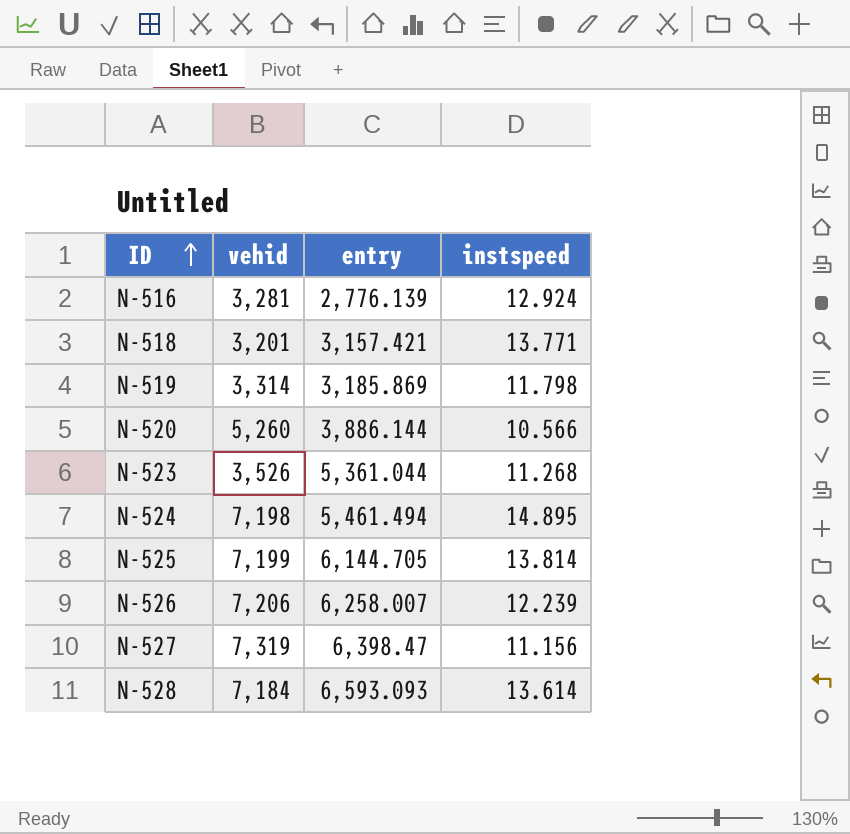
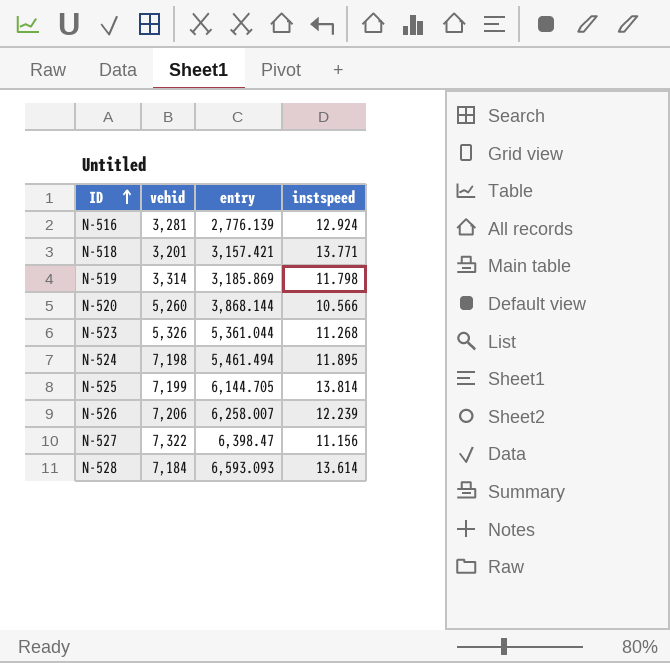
N-520 | entry: 3,886.144 -> 3,868.144
N-523 | vehid: 3,526 -> 5,326
N-524 | instspeed: 14.895 -> 11.895
N-527 | vehid: 7,319 -> 7,322

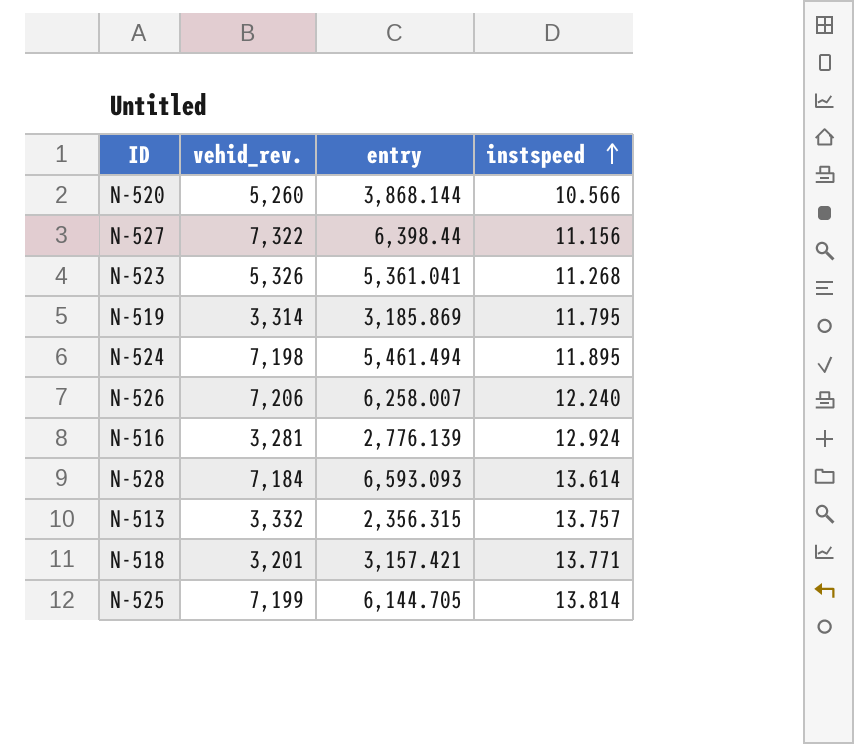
row order: ID ascending -> instspeed ascending
column name: vehid -> vehid_rev.
N-527 | entry: 6,398.47 -> 6,398.44
N-523 | entry: 5,361.044 -> 5,361.041
N-519 | instspeed: 11.798 -> 11.795
N-526 | instspeed: 12.239 -> 12.240
row N-513: none -> 3,332 | 2,356.315 | 13.757

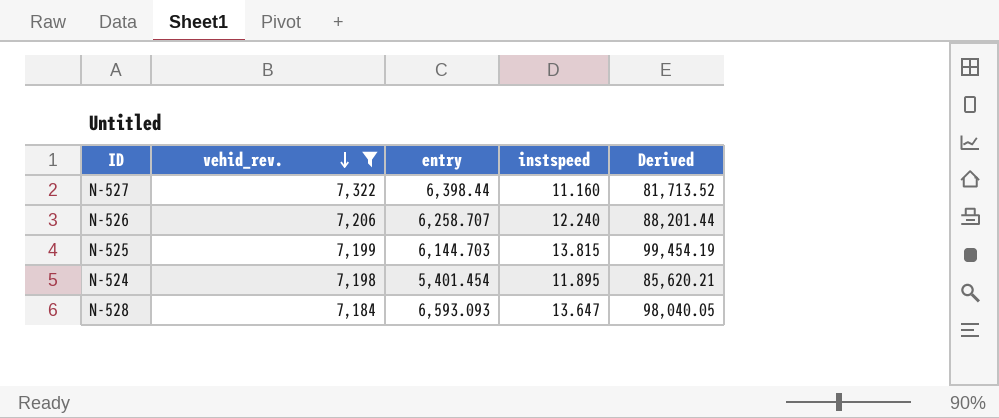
filter: none -> vehid_rev. >= 7,184
row order: instspeed ascending -> vehid_rev. descending
column Derived | formula: none -> [vehid_rev.] * [instspeed]
N-527 | instspeed: 11.156 -> 11.160
N-526 | entry: 6,258.007 -> 6,258.707
N-525 | entry: 6,144.705 -> 6,144.703
N-525 | instspeed: 13.814 -> 13.815
N-524 | entry: 5,461.494 -> 5,401.454
N-528 | instspeed: 13.614 -> 13.647

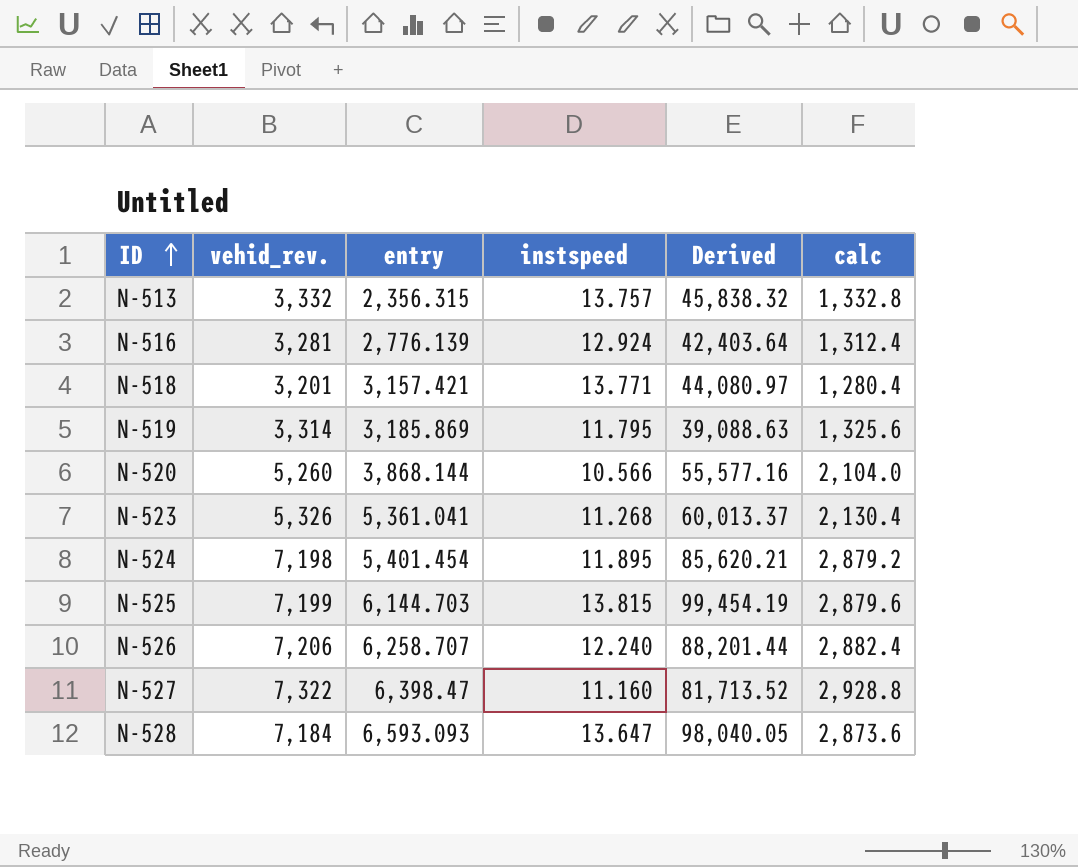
filter: vehid_rev. >= 7,184 -> none
row order: vehid_rev. descending -> ID ascending
column calc | formula: none -> [vehid_rev.] * 0.4
N-527 | entry: 6,398.44 -> 6,398.47

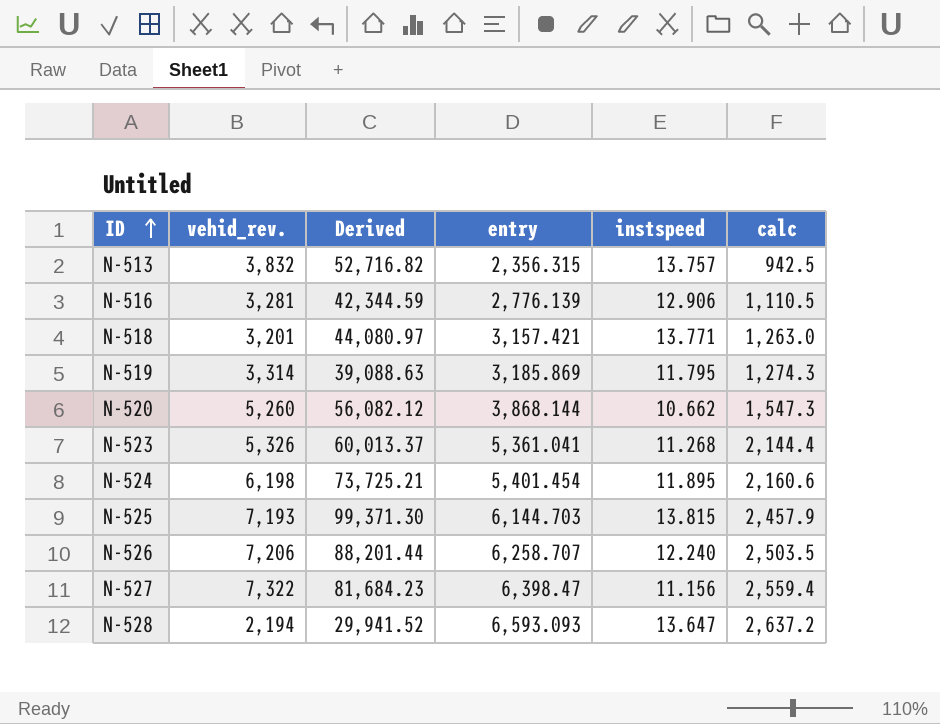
column Derived | position: 5 -> 3
column calc | formula: [vehid_rev.] * 0.4 -> [entry] * 0.4
N-513 | vehid_rev.: 3,332 -> 3,832
N-513 | Derived: 45,838.32 -> 52,716.82
N-516 | Derived: 42,403.64 -> 42,344.59
N-516 | instspeed: 12.924 -> 12.906
N-520 | Derived: 55,577.16 -> 56,082.12
N-520 | instspeed: 10.566 -> 10.662
N-524 | vehid_rev.: 7,198 -> 6,198
N-524 | Derived: 85,620.21 -> 73,725.21
N-525 | vehid_rev.: 7,199 -> 7,193
N-525 | Derived: 99,454.19 -> 99,371.30
N-527 | Derived: 81,713.52 -> 81,684.23
N-527 | instspeed: 11.160 -> 11.156
N-528 | vehid_rev.: 7,184 -> 2,194
N-528 | Derived: 98,040.05 -> 29,941.52

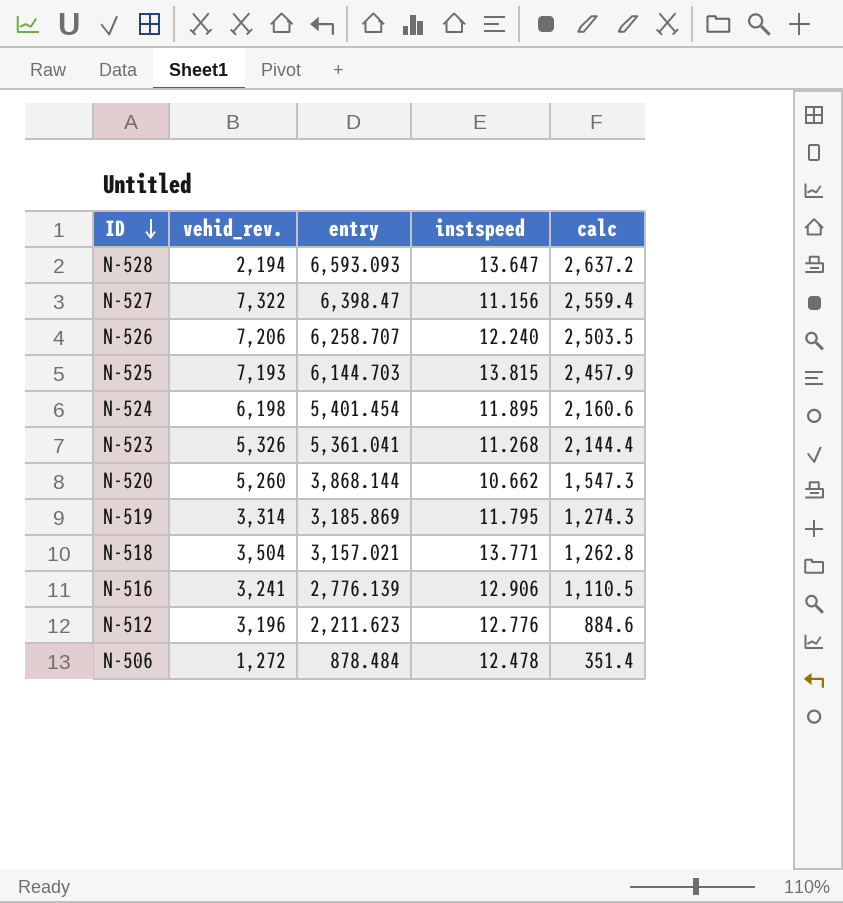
row order: ID ascending -> ID descending
column Derived | formula: [vehid_rev.] * [instspeed] -> none
row N-513: 3,832 | 52,716.82 | 2,356.315 | 13.757 | 942.5 -> none
N-518 | vehid_rev.: 3,201 -> 3,504
N-518 | entry: 3,157.421 -> 3,157.021
N-518 | calc: 1,263.0 -> 1,262.8
N-516 | vehid_rev.: 3,281 -> 3,241
row N-512: none -> 3,196 | 2,211.623 | 12.776 | 884.6
row N-506: none -> 1,272 | 878.484 | 12.478 | 351.4

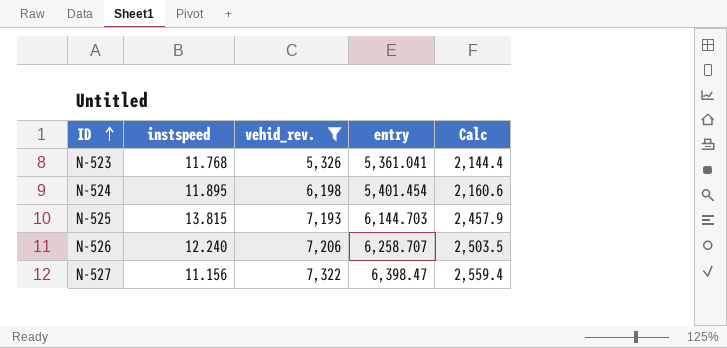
filter: none -> vehid_rev. >= 5,326
row order: ID descending -> ID ascending
column instspeed | position: 4 -> 2
column name: calc -> Calc
N-523 | instspeed: 11.268 -> 11.768

